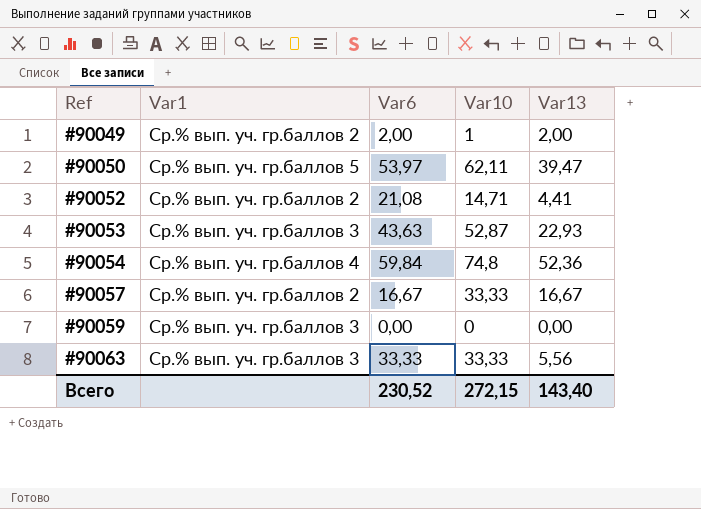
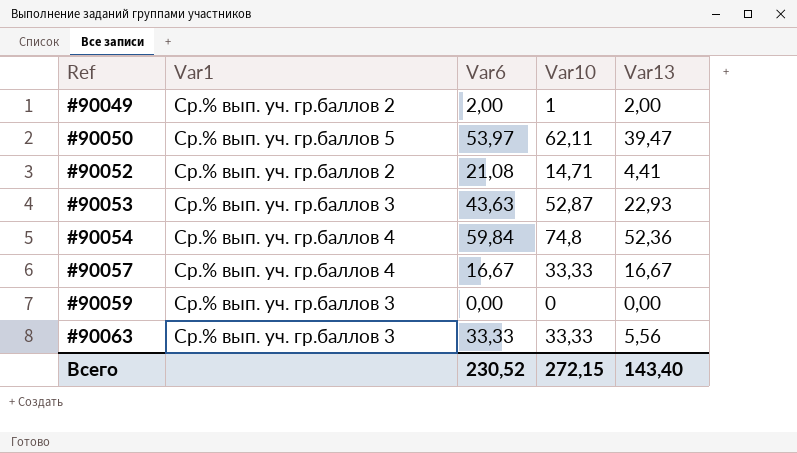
#90057 | Var1: Ср.% вып. уч. гр.баллов 2 -> Ср.% вып. уч. гр.баллов 4

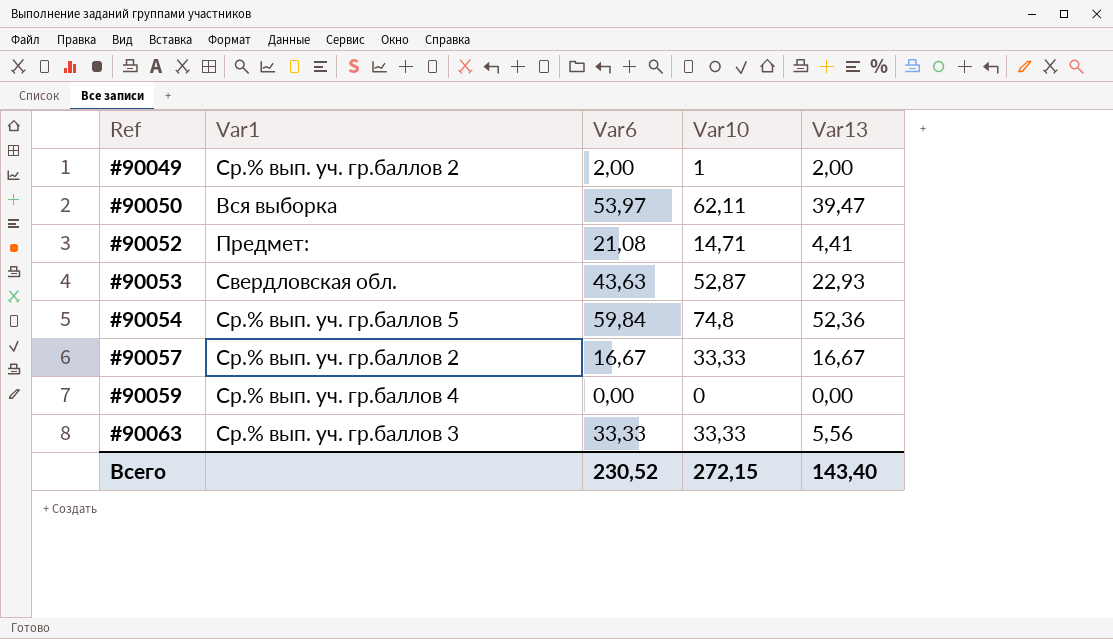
#90050 | Var1: Ср.% вып. уч. гр.баллов 5 -> Вся выборка
#90052 | Var1: Ср.% вып. уч. гр.баллов 2 -> Предмет:
#90053 | Var1: Ср.% вып. уч. гр.баллов 3 -> Свердловская обл.
#90054 | Var1: Ср.% вып. уч. гр.баллов 4 -> Ср.% вып. уч. гр.баллов 5
#90057 | Var1: Ср.% вып. уч. гр.баллов 4 -> Ср.% вып. уч. гр.баллов 2
#90059 | Var1: Ср.% вып. уч. гр.баллов 3 -> Ср.% вып. уч. гр.баллов 4

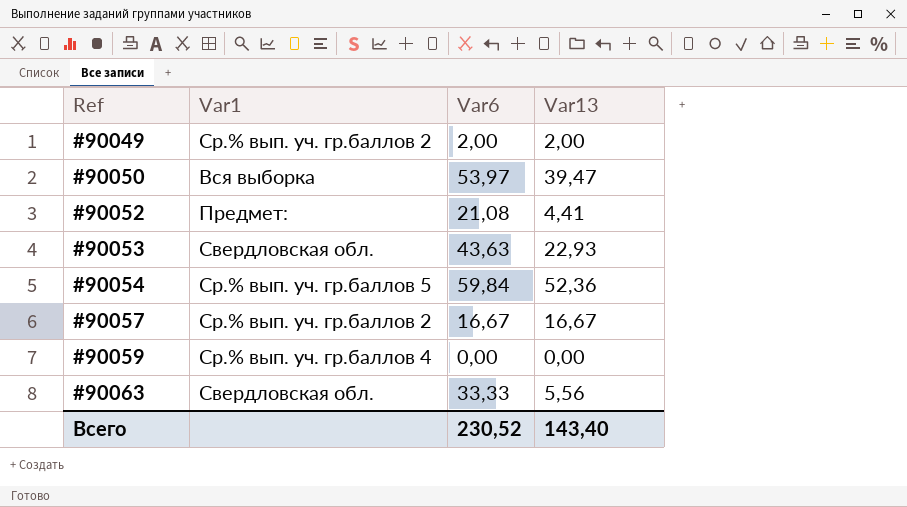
column Var10 | position: 4 -> none
#90063 | Var1: Ср.% вып. уч. гр.баллов 3 -> Свердловская обл.

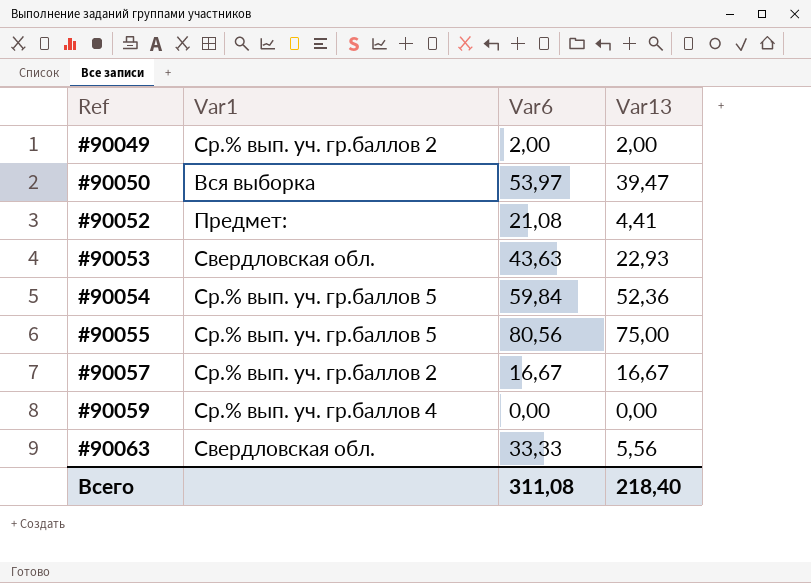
row #90055: none -> Ср.% вып. уч. гр.баллов 5 | 80,56 | 75,00
Всего | Var6: 230,52 -> 311,08
Всего | Var13: 143,40 -> 218,40

